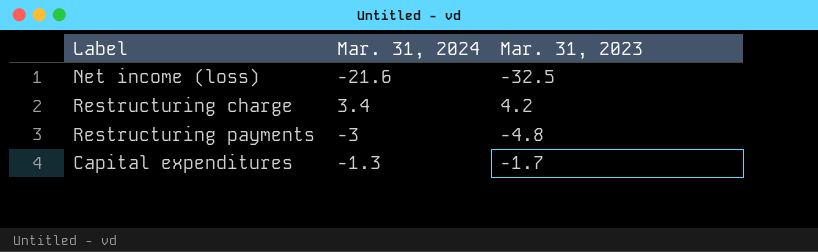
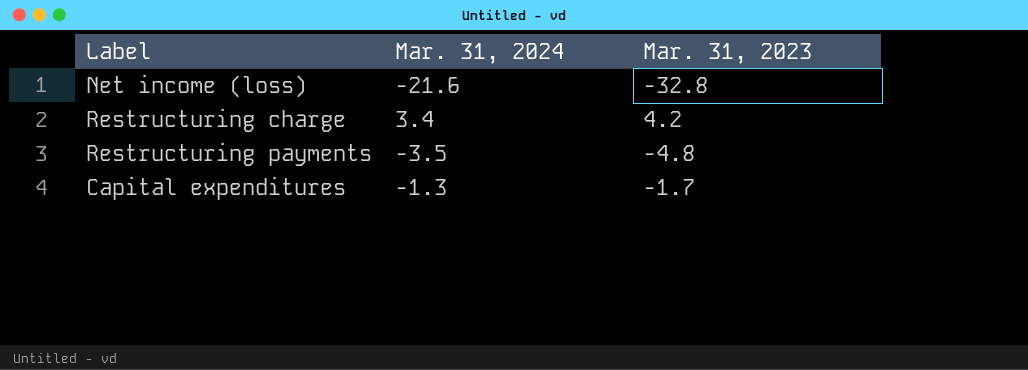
Net income (loss) | Mar. 31, 2023: -32.5 -> -32.8
Restructuring payments | Mar. 31, 2024: -3 -> -3.5

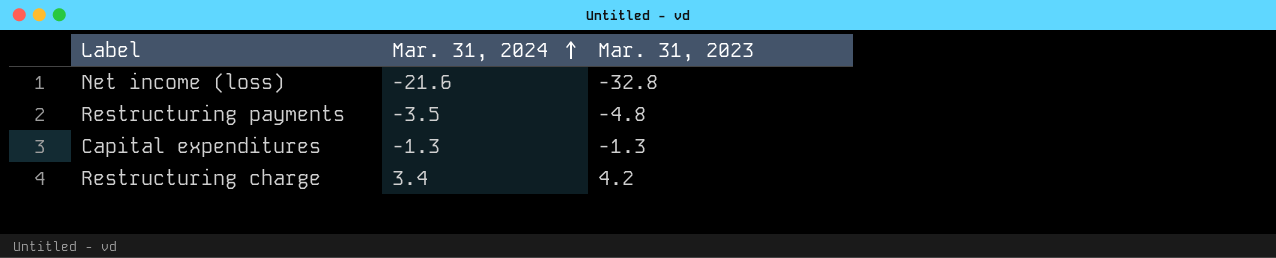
row order: none -> Mar. 31, 2024 ascending
Capital expenditures | Mar. 31, 2023: -1.7 -> -1.3

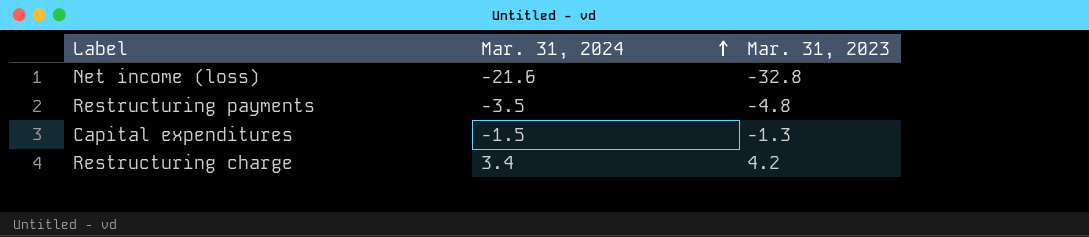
Capital expenditures | Mar. 31, 2024: -1.3 -> -1.5

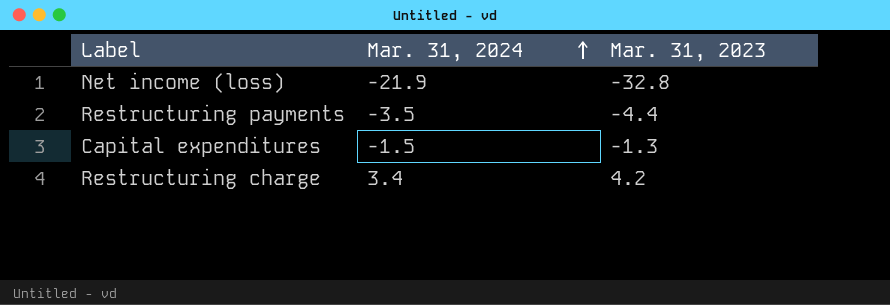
Net income (loss) | Mar. 31, 2024: -21.6 -> -21.9
Restructuring payments | Mar. 31, 2023: -4.8 -> -4.4

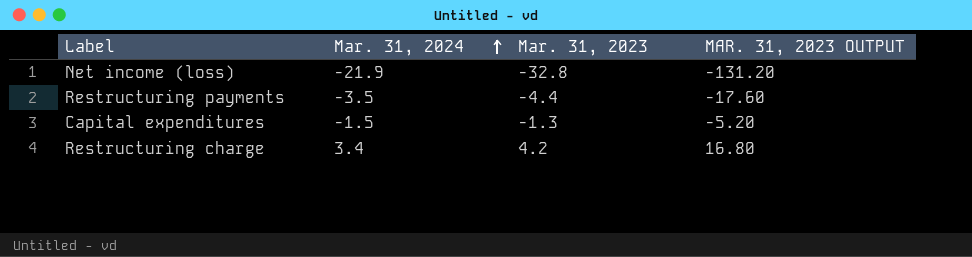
column MAR. 31, 2023 OUTPUT | formula: none -> [Mar. 31, 2023] * 4

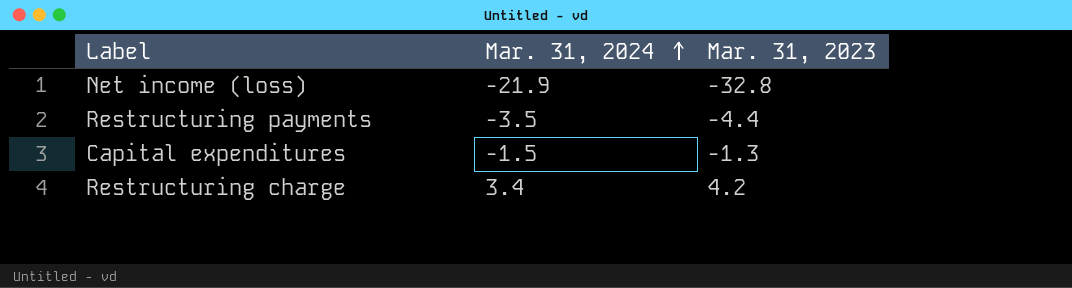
column MAR. 31, 2023 OUTPUT | formula: [Mar. 31, 2023] * 4 -> none

